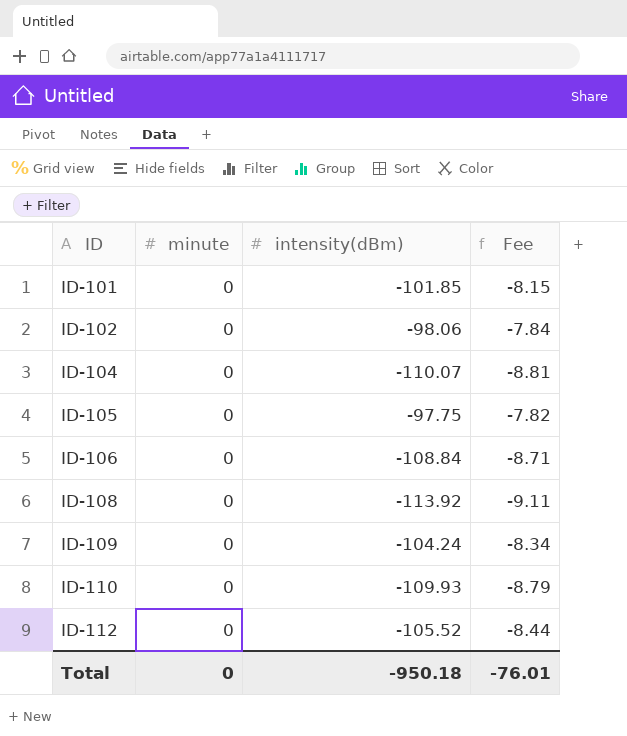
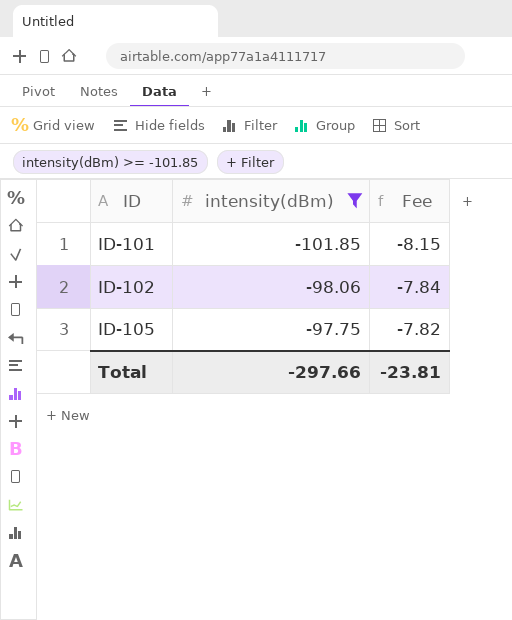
filter: none -> intensity(dBm) >= -101.85
column minute | position: 2 -> none
Total | intensity(dBm): -950.18 -> -297.66
Total | Fee: -76.01 -> -23.81

